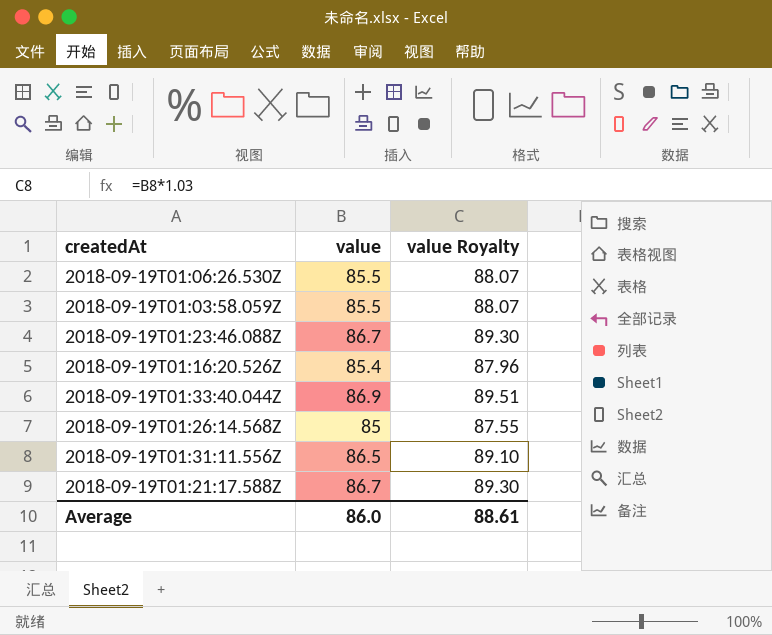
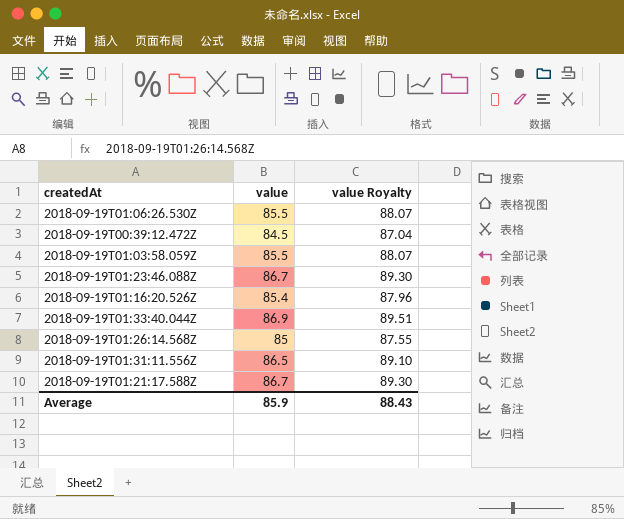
row 2018-09-19T00:39:12.472Z: none -> 84.5 | 87.04
Average | value: 86.0 -> 85.9
Average | value Royalty: 88.61 -> 88.43

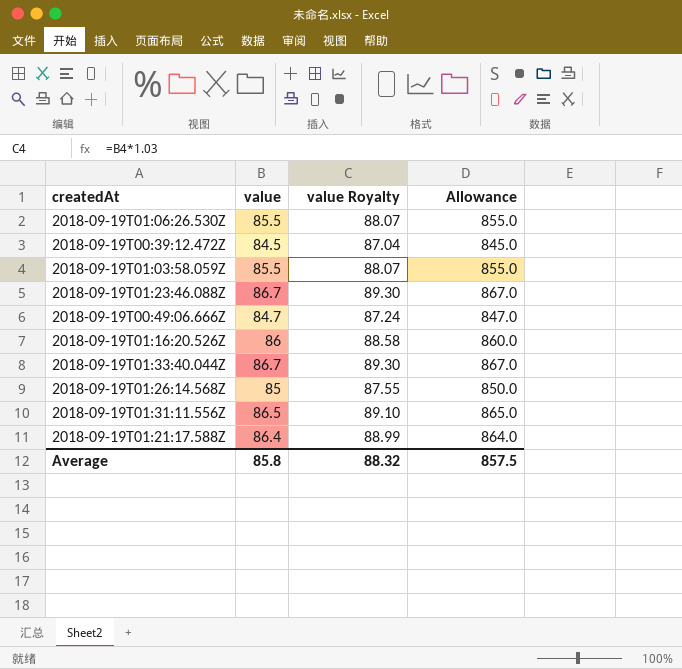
column Allowance | formula: none -> [value] * 10
row 2018-09-19T00:49:06.666Z: none -> 84.7 | 87.24 | 847.0
2018-09-19T01:16:20.526Z | value: 85.4 -> 86
2018-09-19T01:16:20.526Z | value Royalty: 87.96 -> 88.58
2018-09-19T01:33:40.044Z | value: 86.9 -> 86.7
2018-09-19T01:33:40.044Z | value Royalty: 89.51 -> 89.30
2018-09-19T01:21:17.588Z | value: 86.7 -> 86.4
2018-09-19T01:21:17.588Z | value Royalty: 89.30 -> 88.99
Average | value: 85.9 -> 85.8
Average | value Royalty: 88.43 -> 88.32

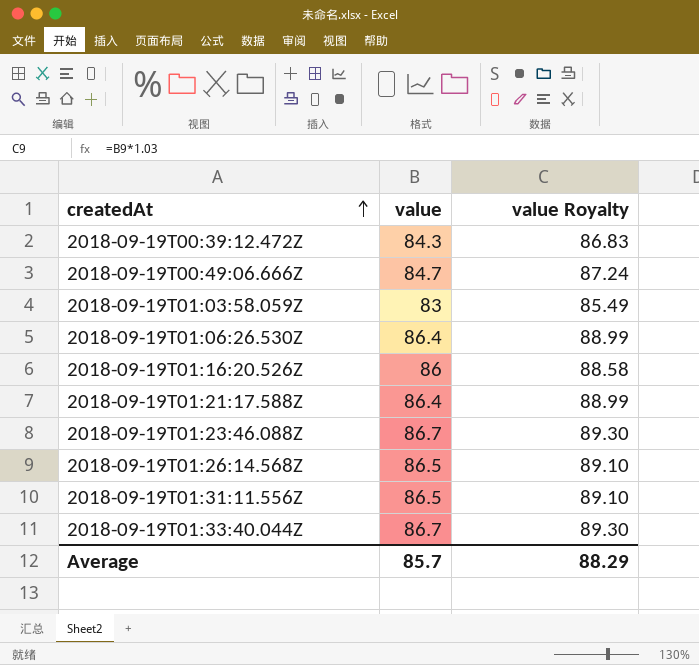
row order: none -> createdAt ascending
column Allowance | formula: [value] * 10 -> none
2018-09-19T00:39:12.472Z | value: 84.5 -> 84.3
2018-09-19T00:39:12.472Z | value Royalty: 87.04 -> 86.83
2018-09-19T01:03:58.059Z | value: 85.5 -> 83
2018-09-19T01:03:58.059Z | value Royalty: 88.07 -> 85.49
2018-09-19T01:06:26.530Z | value: 85.5 -> 86.4
2018-09-19T01:06:26.530Z | value Royalty: 88.07 -> 88.99
2018-09-19T01:26:14.568Z | value: 85 -> 86.5
2018-09-19T01:26:14.568Z | value Royalty: 87.55 -> 89.10
Average | value: 85.8 -> 85.7
Average | value Royalty: 88.32 -> 88.29

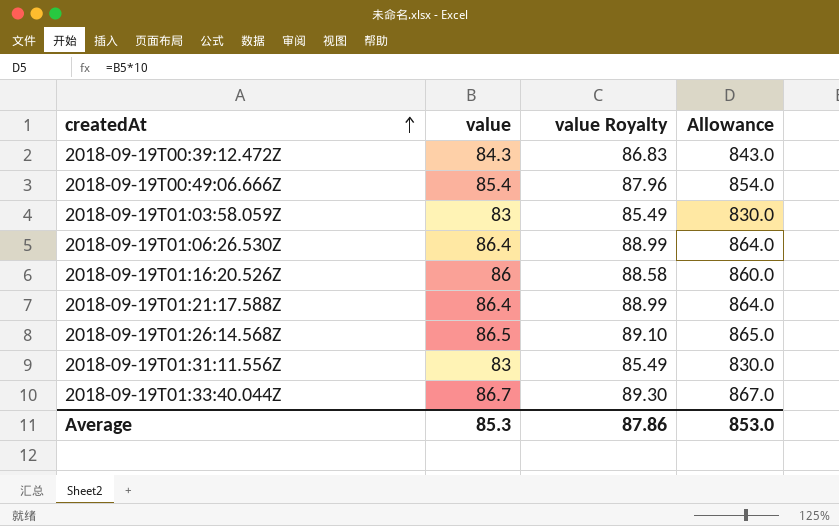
column Allowance | formula: none -> [value] * 10
row 2018-09-19T01:23:46.088Z: 86.7 | 89.30 -> none
2018-09-19T00:49:06.666Z | value: 84.7 -> 85.4
2018-09-19T00:49:06.666Z | value Royalty: 87.24 -> 87.96
2018-09-19T01:31:11.556Z | value: 86.5 -> 83
2018-09-19T01:31:11.556Z | value Royalty: 89.10 -> 85.49
Average | value: 85.7 -> 85.3
Average | value Royalty: 88.29 -> 87.86

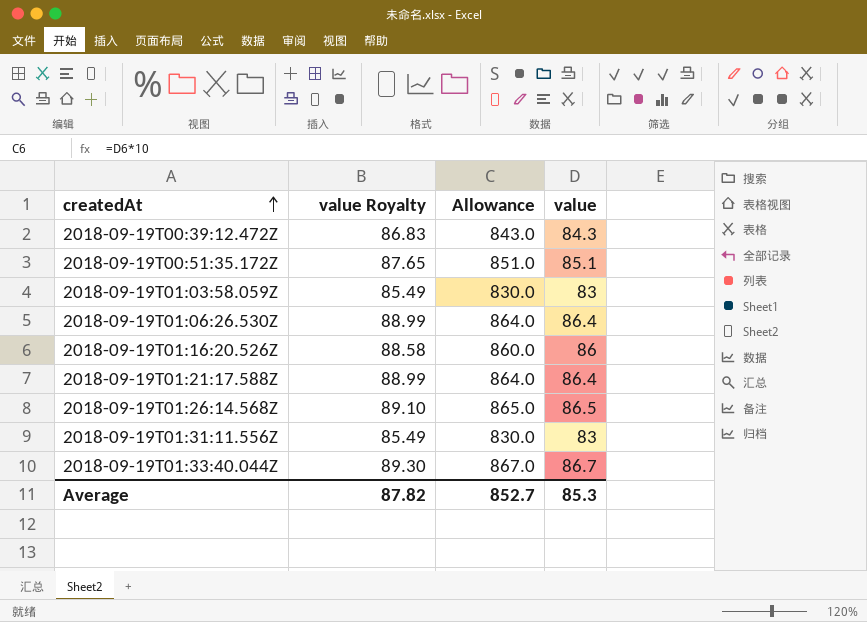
column value | position: 2 -> 4
row 2018-09-19T00:49:06.666Z: 85.4 | 87.96 | 854.0 -> none
row 2018-09-19T00:51:35.172Z: none -> 87.65 | 851.0 | 85.1
Average | value Royalty: 87.86 -> 87.82
Average | Allowance: 853.0 -> 852.7

